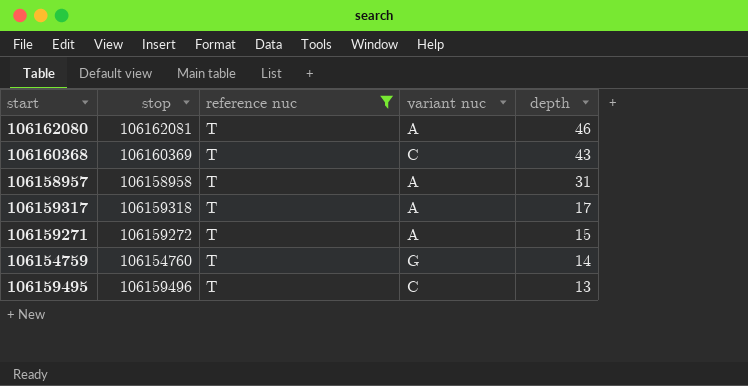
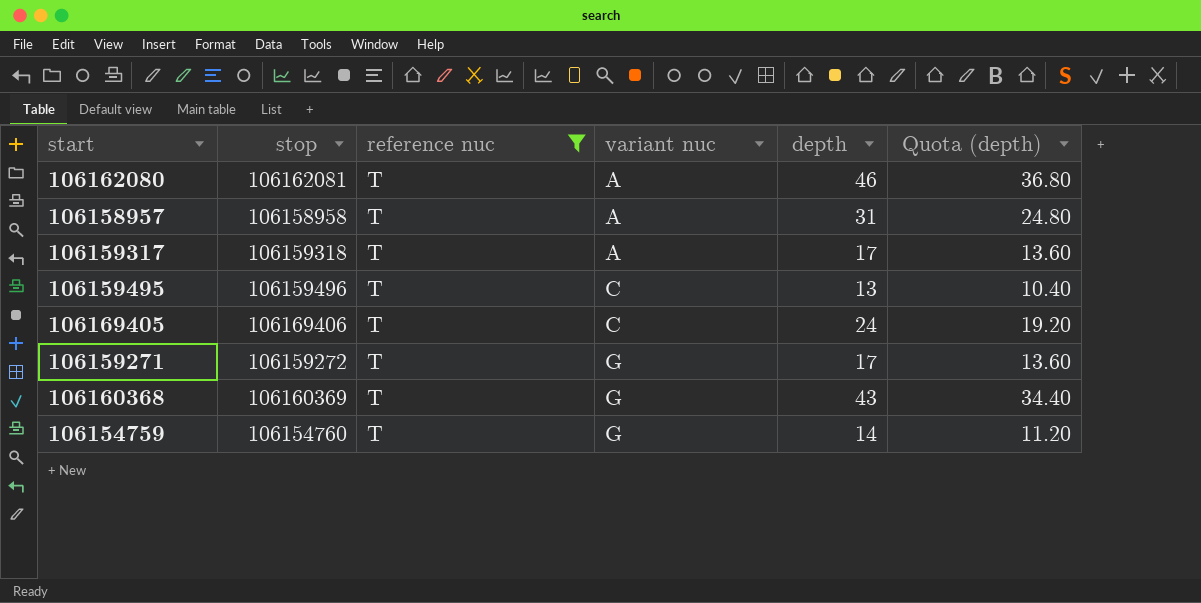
row order: depth descending -> variant nuc ascending
column Quota (depth) | formula: none -> [depth] * 0.8
row 106169405: none -> 106169406 | T | C | 24 | 19.20
106159271 | variant nuc: A -> G
106159271 | depth: 15 -> 17
106160368 | variant nuc: C -> G

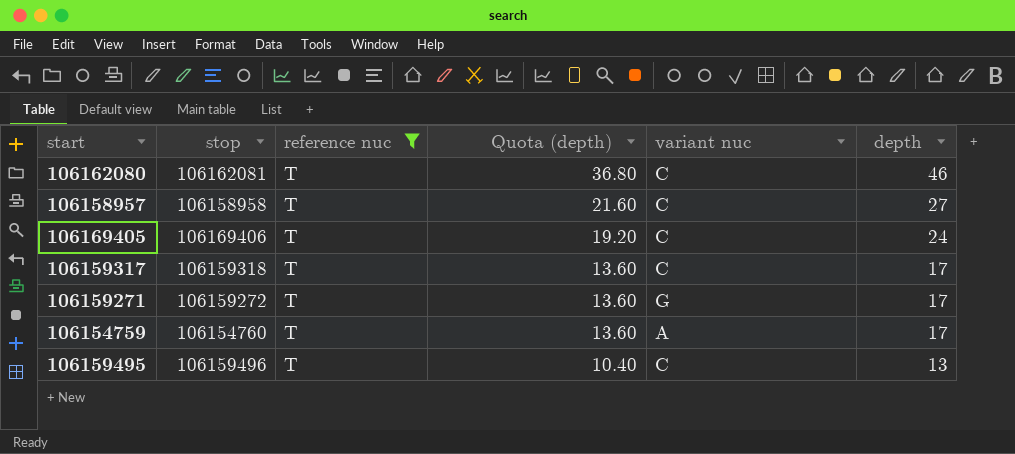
row order: variant nuc ascending -> Quota (depth) descending
column Quota (depth) | position: 6 -> 4
row 106160368: 106160369 | T | G | 43 | 34.40 -> none
106162080 | variant nuc: A -> C
106158957 | Quota (depth): 24.80 -> 21.60
106158957 | variant nuc: A -> C
106158957 | depth: 31 -> 27
106159317 | variant nuc: A -> C
106154759 | Quota (depth): 11.20 -> 13.60
106154759 | variant nuc: G -> A
106154759 | depth: 14 -> 17

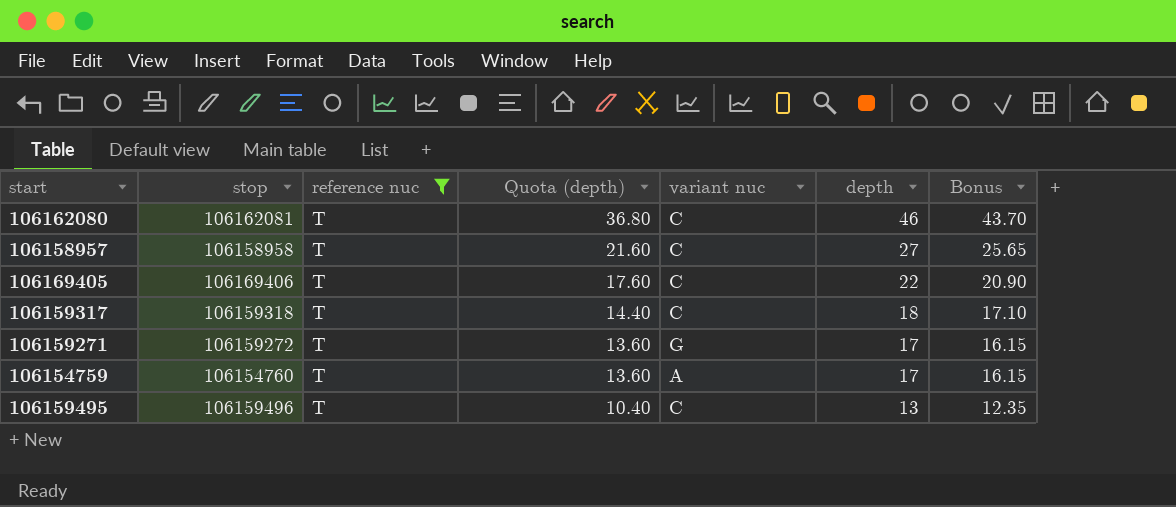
column Bonus | formula: none -> [depth] * 0.95
106169405 | Quota (depth): 19.20 -> 17.60
106169405 | depth: 24 -> 22
106159317 | Quota (depth): 13.60 -> 14.40
106159317 | depth: 17 -> 18

